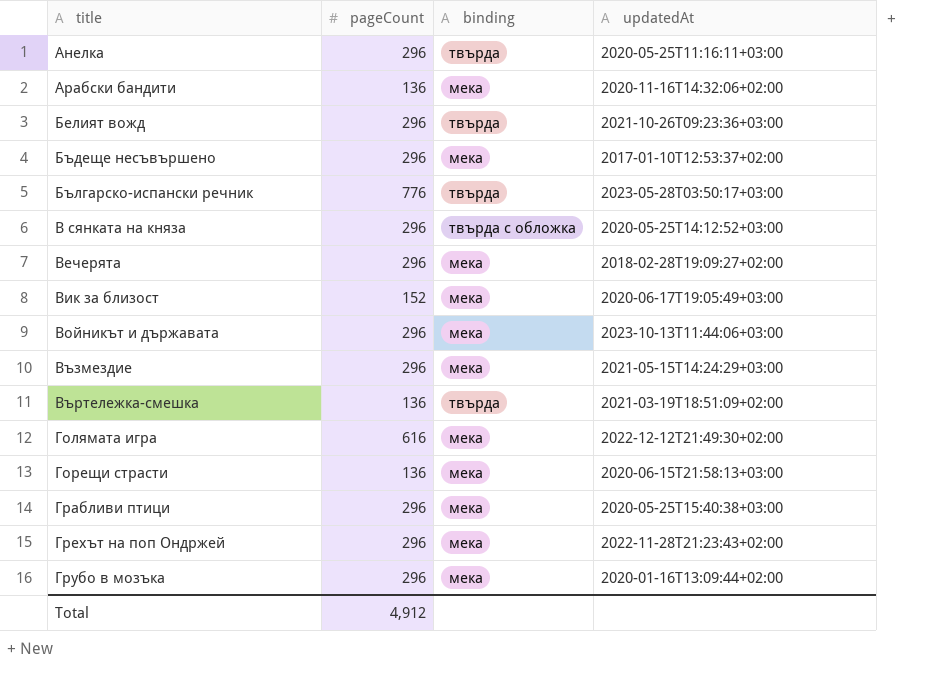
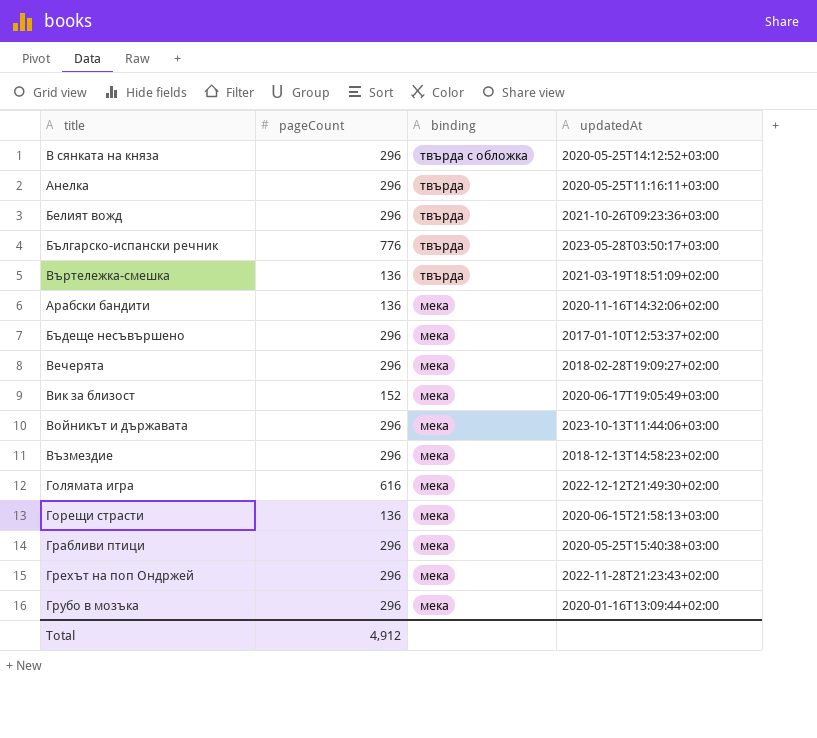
row order: title ascending -> binding descending
Възмездие | updatedAt: 2021-05-15T14:24:29+03:00 -> 2018-12-13T14:58:23+02:00

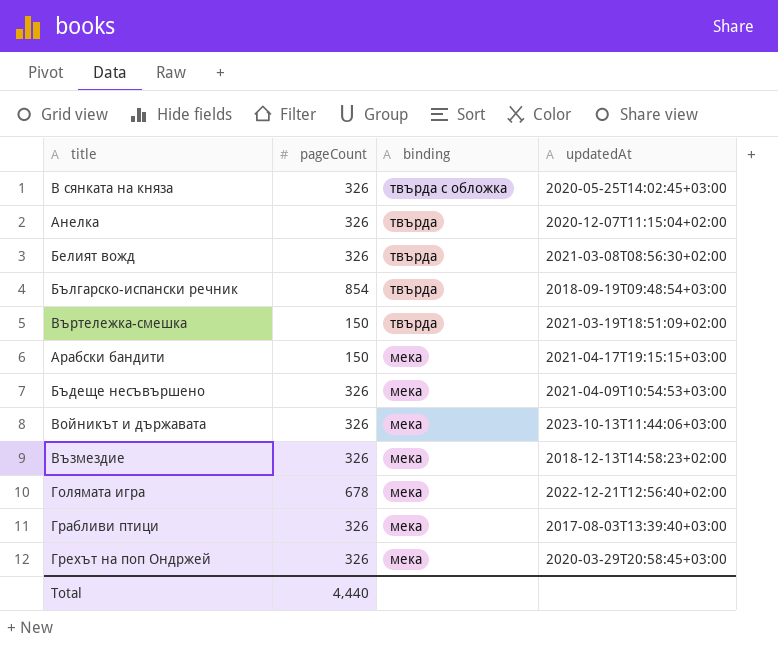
row Вечерята: 296 | мека | 2018-02-28T19:09:27+02:00 -> none
row Вик за близост: 152 | мека | 2020-06-17T19:05:49+03:00 -> none
row Горещи страсти: 136 | мека | 2020-06-15T21:58:13+03:00 -> none
row Грубо в мозъка: 296 | мека | 2020-01-16T13:09:44+02:00 -> none
В сянката на княза | pageCount: 296 -> 326
В сянката на княза | updatedAt: 2020-05-25T14:12:52+03:00 -> 2020-05-25T14:02:45+03:00
Анелка | pageCount: 296 -> 326
Анелка | updatedAt: 2020-05-25T11:16:11+03:00 -> 2020-12-07T11:15:04+02:00
Белият вожд | pageCount: 296 -> 326
Белият вожд | updatedAt: 2021-10-26T09:23:36+03:00 -> 2021-03-08T08:56:30+02:00
Българско-испански речник | pageCount: 776 -> 854
Българско-испански речник | updatedAt: 2023-05-28T03:50:17+03:00 -> 2018-09-19T09:48:54+03:00
Въртележка-смешка | pageCount: 136 -> 150
Арабски бандити | pageCount: 136 -> 150
Арабски бандити | updatedAt: 2020-11-16T14:32:06+02:00 -> 2021-04-17T19:15:15+03:00
Бъдеще несъвършено | pageCount: 296 -> 326
Бъдеще несъвършено | updatedAt: 2017-01-10T12:53:37+02:00 -> 2021-04-09T10:54:53+03:00
Войникът и държавата | pageCount: 296 -> 326
Възмездие | pageCount: 296 -> 326
Голямата игра | pageCount: 616 -> 678
Голямата игра | updatedAt: 2022-12-12T21:49:30+02:00 -> 2022-12-21T12:56:40+02:00
Грабливи птици | pageCount: 296 -> 326
Грабливи птици | updatedAt: 2020-05-25T15:40:38+03:00 -> 2017-08-03T13:39:40+03:00
Грехът на поп Ондржей | pageCount: 296 -> 326
Грехът на поп Ондржей | updatedAt: 2022-11-28T21:23:43+02:00 -> 2020-03-29T20:58:45+03:00
Total | pageCount: 4,912 -> 4,440

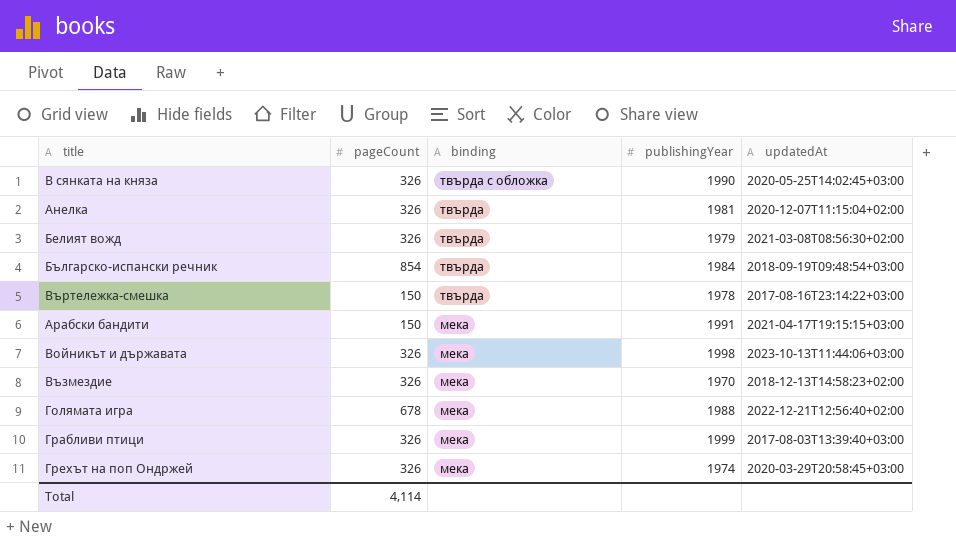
column publishingYear | position: none -> 4
row Бъдеще несъвършено: 326 | мека | 2021-04-09T10:54:53+03:00 -> none
Въртележка-смешка | updatedAt: 2021-03-19T18:51:09+02:00 -> 2017-08-16T23:14:22+03:00
Total | pageCount: 4,440 -> 4,114

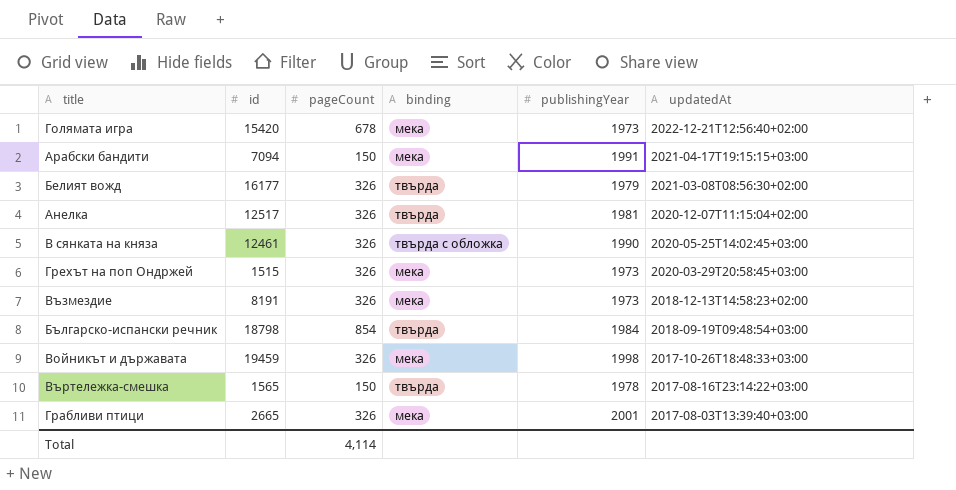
row order: binding descending -> updatedAt descending
column id | position: none -> 2
Голямата игра | publishingYear: 1988 -> 1973
Грехът на поп Ондржей | publishingYear: 1974 -> 1973
Възмездие | publishingYear: 1970 -> 1973
Войникът и държавата | updatedAt: 2023-10-13T11:44:06+03:00 -> 2017-10-26T18:48:33+03:00
Грабливи птици | publishingYear: 1999 -> 2001

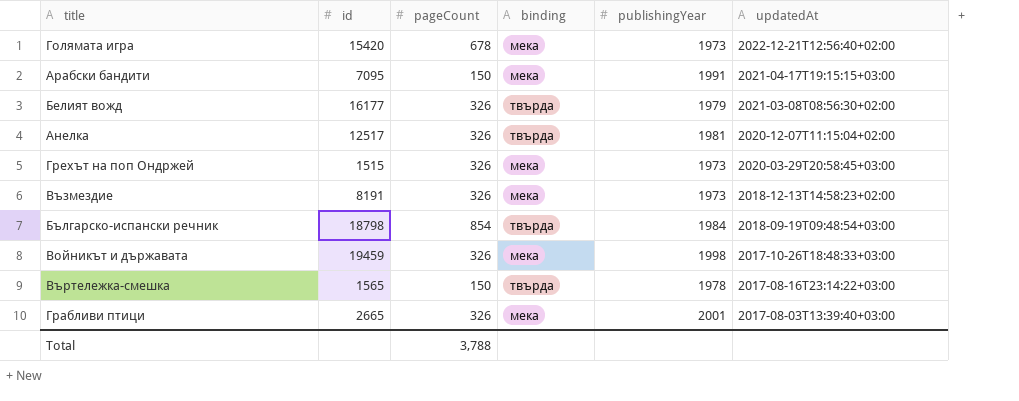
row В сянката на княза: 12461 | 326 | твърда с обложка | 1990 | 2020-05-25T14:02:45+03:00 -> none
Арабски бандити | id: 7094 -> 7095
Total | pageCount: 4,114 -> 3,788

